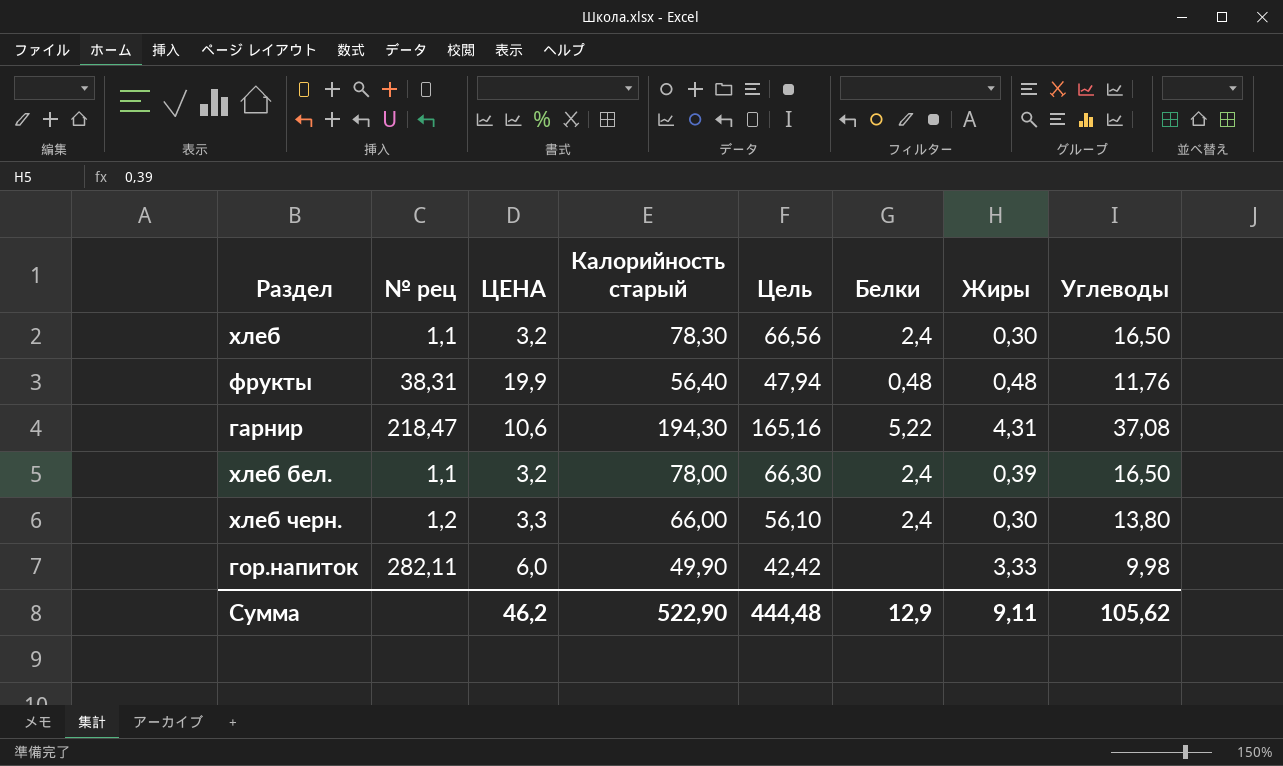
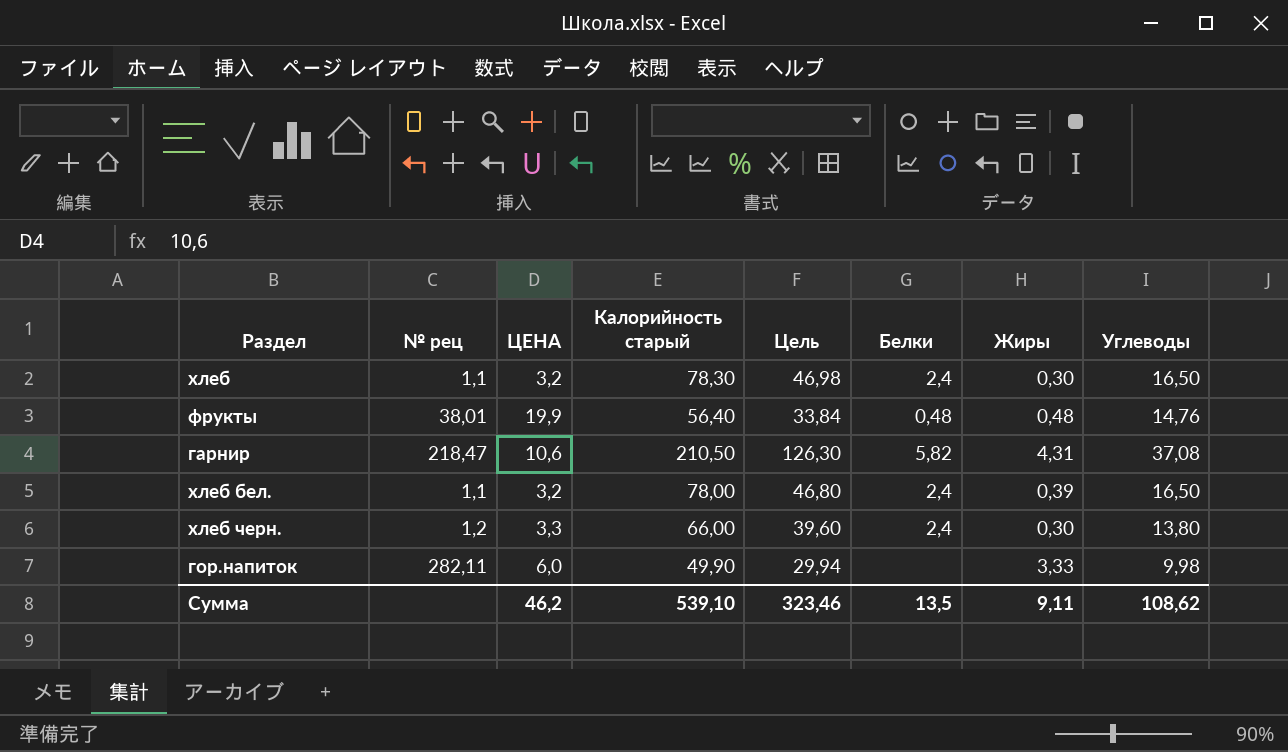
column Цель | formula: [Калорийность старый] * 0,85 -> [Калорийность старый] * 0,6
фрукты | № рец: 38,31 -> 38,01
фрукты | Углеводы: 11,76 -> 14,76
гарнир | Калорийность старый: 194,30 -> 210,50
гарнир | Белки: 5,22 -> 5,82
Сумма | Калорийность старый: 522,90 -> 539,10
Сумма | Цель: 444,48 -> 323,46
Сумма | Белки: 12,9 -> 13,5
Сумма | Углеводы: 105,62 -> 108,62

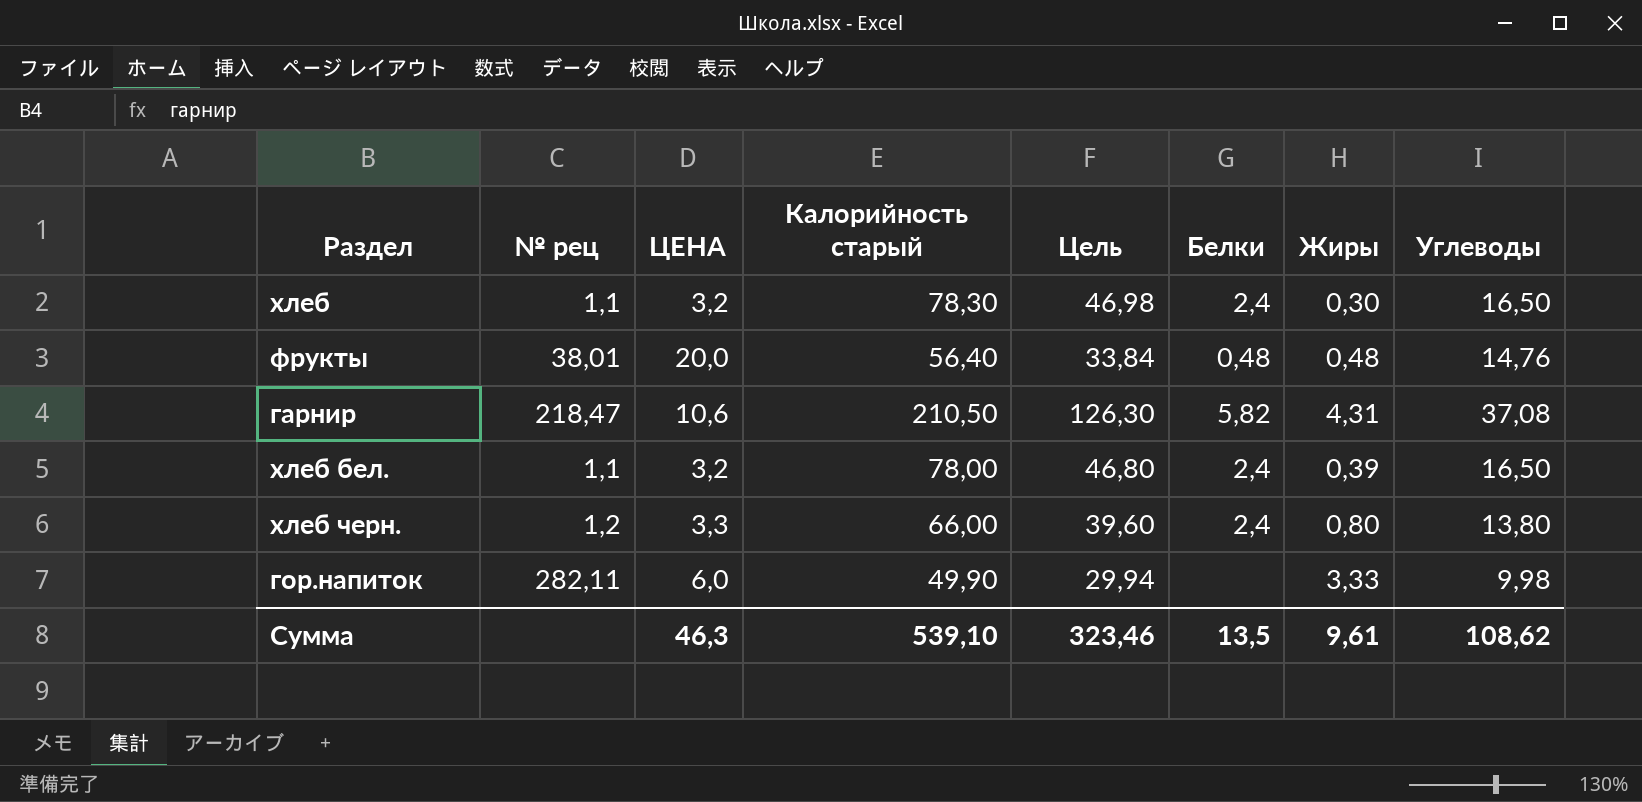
фрукты | ЦЕНА: 19,9 -> 20,0
хлеб черн. | Жиры: 0,30 -> 0,80
Сумма | ЦЕНА: 46,2 -> 46,3
Сумма | Жиры: 9,11 -> 9,61

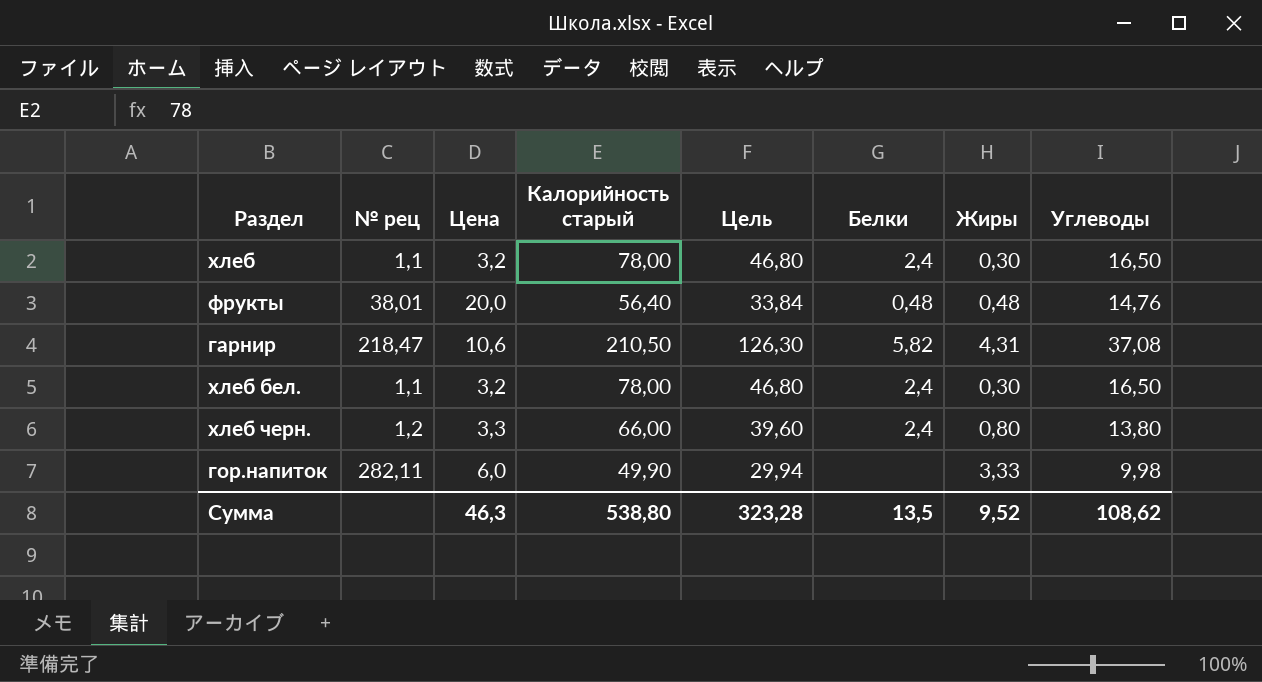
column name: ЦЕНА -> Цена
хлеб | Калорийность старый: 78,30 -> 78,00
хлеб | Цель: 46,98 -> 46,80
хлеб бел. | Жиры: 0,39 -> 0,30
Сумма | Калорийность старый: 539,10 -> 538,80
Сумма | Цель: 323,46 -> 323,28
Сумма | Жиры: 9,61 -> 9,52

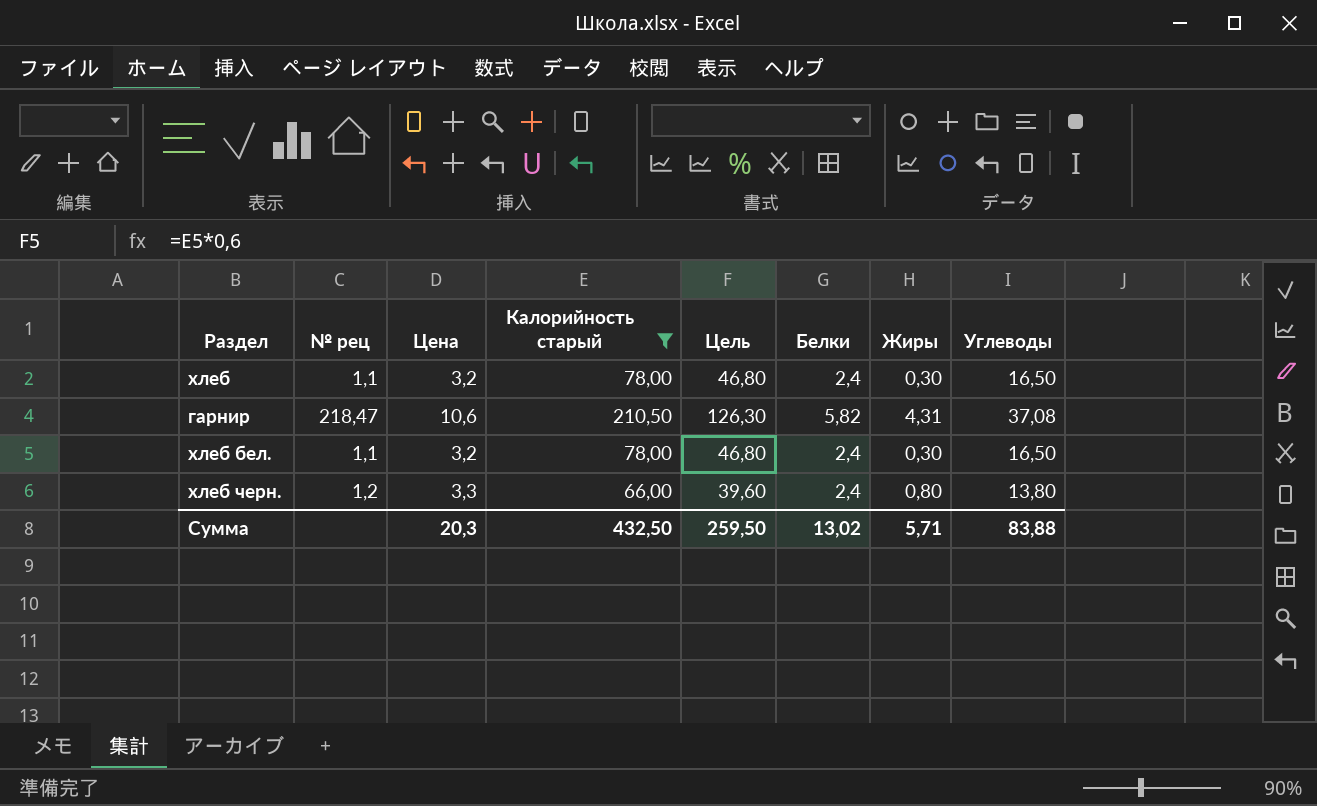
filter: none -> Калорийность старый >= 66,00
Сумма | Цена: 46,3 -> 20,3
Сумма | Калорийность старый: 538,80 -> 432,50
Сумма | Цель: 323,28 -> 259,50
Сумма | Белки: 13,5 -> 13,02
Сумма | Жиры: 9,52 -> 5,71
Сумма | Углеводы: 108,62 -> 83,88

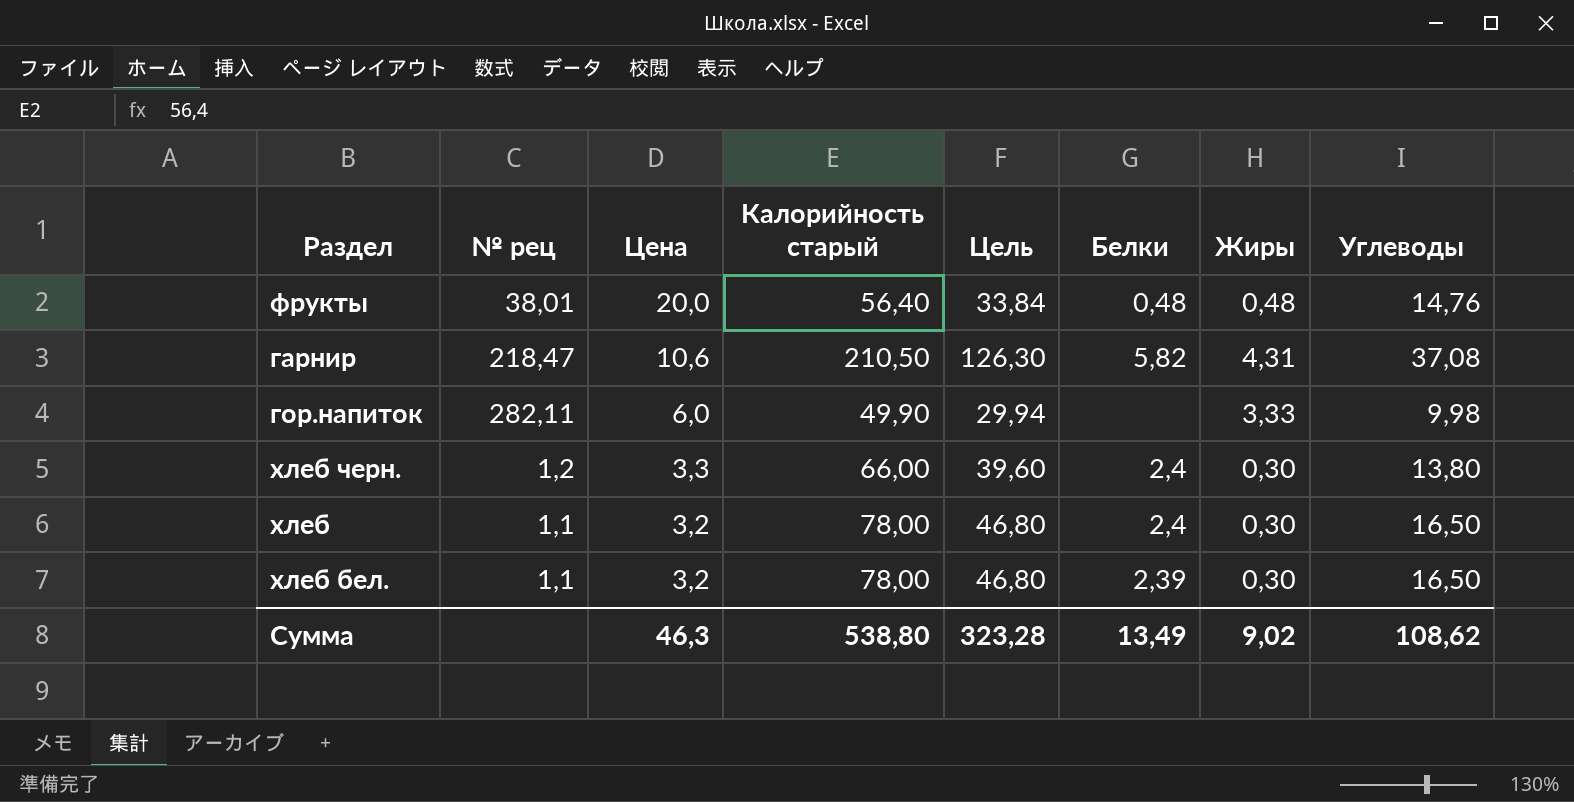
filter: Калорийность старый >= 66,00 -> none
row order: none -> Цена descending
хлеб черн. | Жиры: 0,80 -> 0,30
хлеб бел. | Белки: 2,4 -> 2,39
Сумма | Цена: 20,3 -> 46,3
Сумма | Калорийность старый: 432,50 -> 538,80
Сумма | Цель: 259,50 -> 323,28
Сумма | Белки: 13,02 -> 13,49
Сумма | Жиры: 5,71 -> 9,02
Сумма | Углеводы: 83,88 -> 108,62

